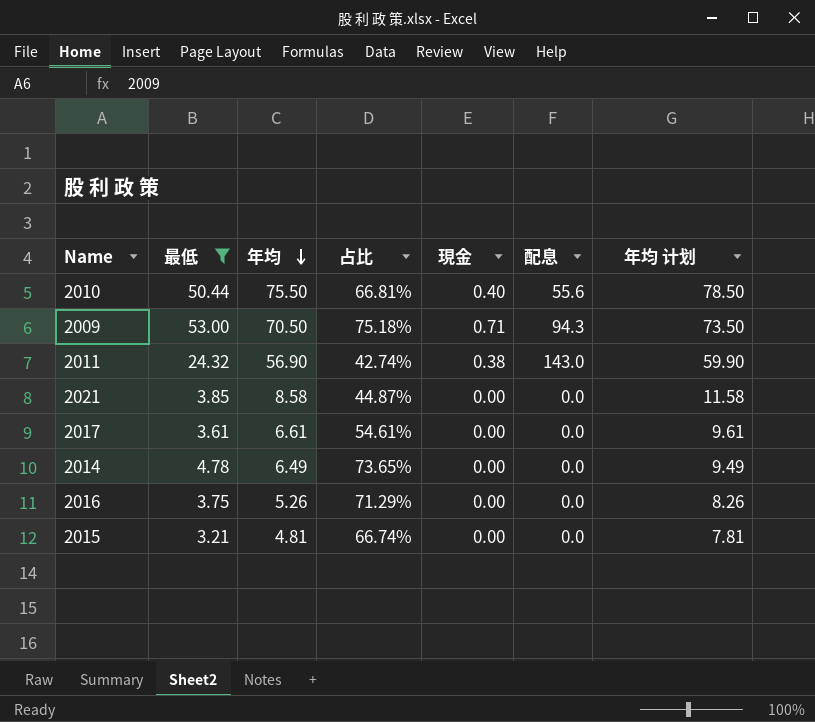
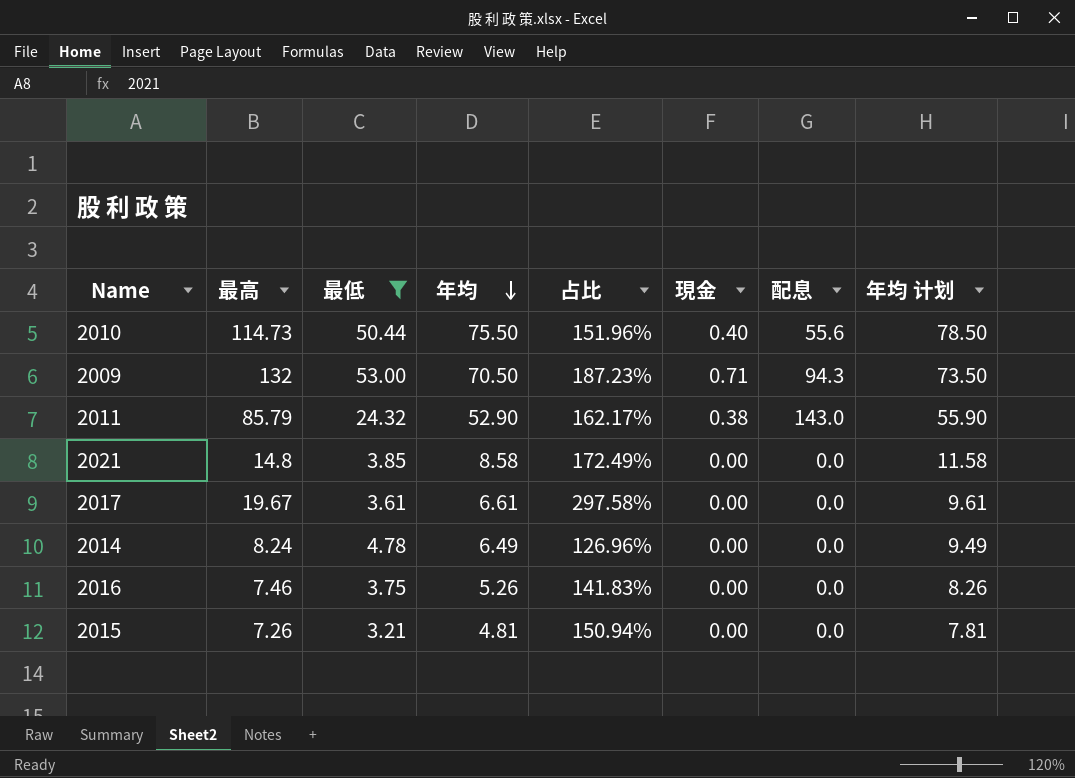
column 最高 | position: none -> 2
column 占比 | formula: [最低] / [年均] -> [最高] / [年均]
2011 | 年均: 56.90 -> 52.90
2011 | 年均 计划: 59.90 -> 55.90

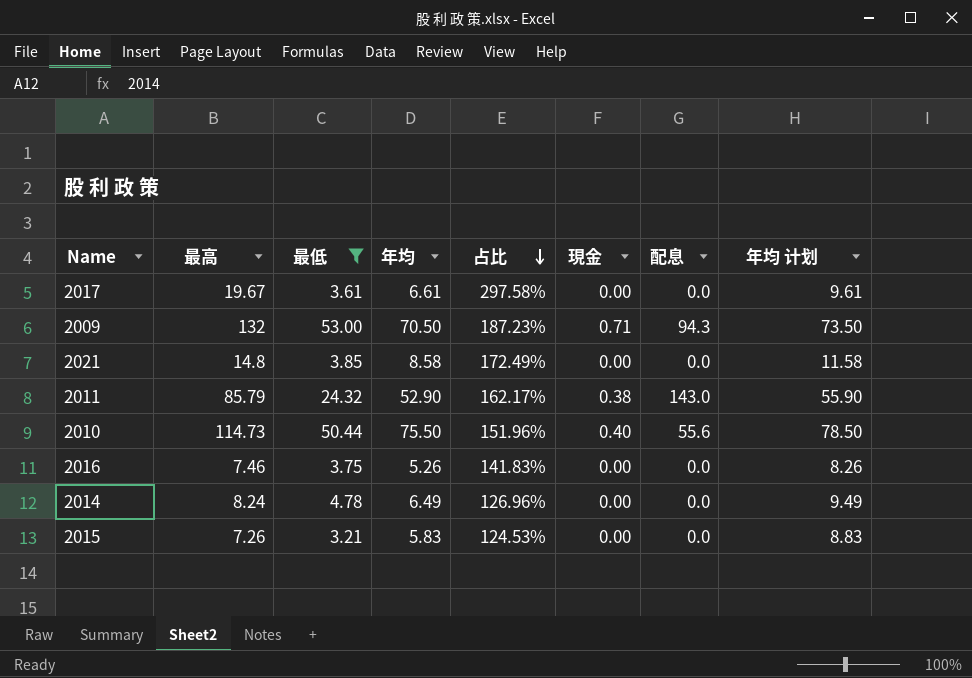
row order: 年均 descending -> 占比 descending
2015 | 年均: 4.81 -> 5.83
2015 | 占比: 150.94% -> 124.53%
2015 | 年均 计划: 7.81 -> 8.83

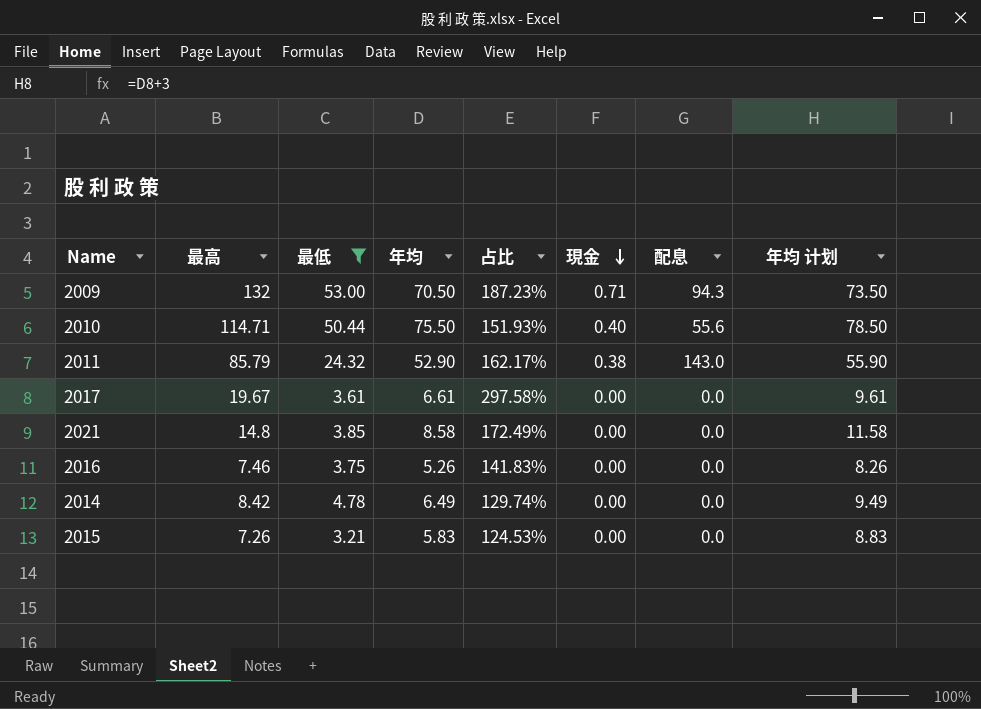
row order: 占比 descending -> 現金 descending
2010 | 最高: 114.73 -> 114.71
2010 | 占比: 151.96% -> 151.93%
2014 | 最高: 8.24 -> 8.42
2014 | 占比: 126.96% -> 129.74%

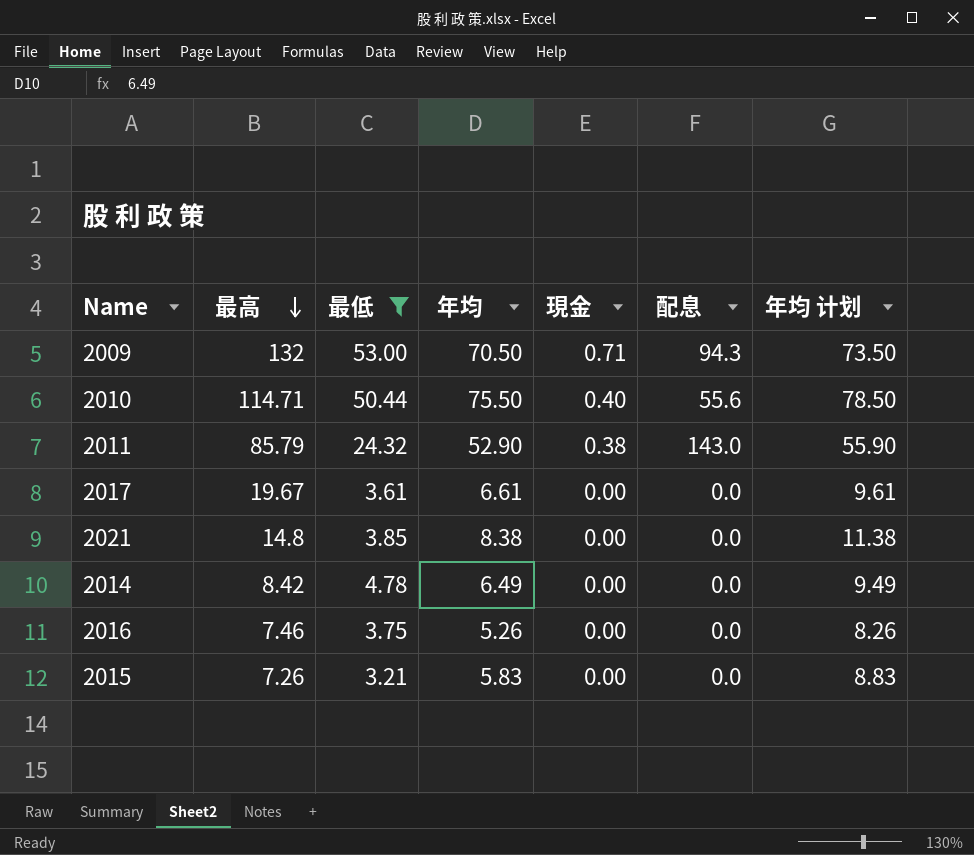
row order: 現金 descending -> 最高 descending
column 占比 | formula: [最高] / [年均] -> none
2021 | 年均: 8.58 -> 8.38
2021 | 年均 计划: 11.58 -> 11.38

